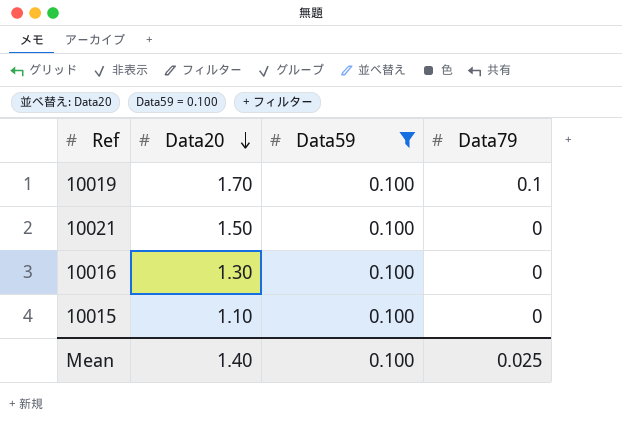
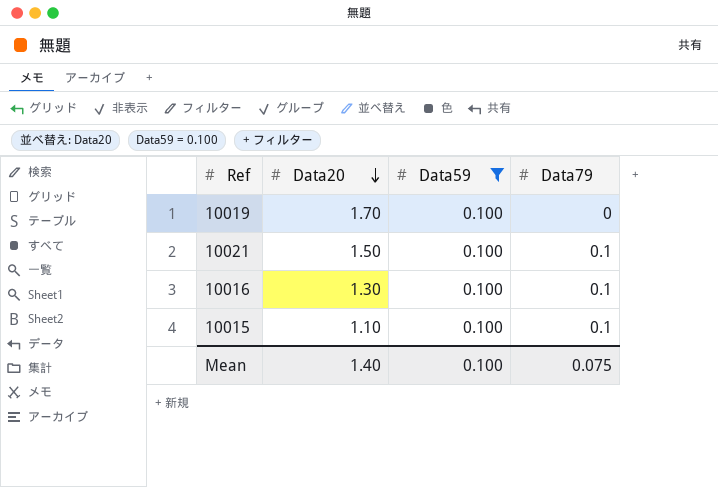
10019 | Data79: 0.1 -> 0
10021 | Data79: 0 -> 0.1
10016 | Data79: 0 -> 0.1
10015 | Data79: 0 -> 0.1
Mean | Data79: 0.025 -> 0.075

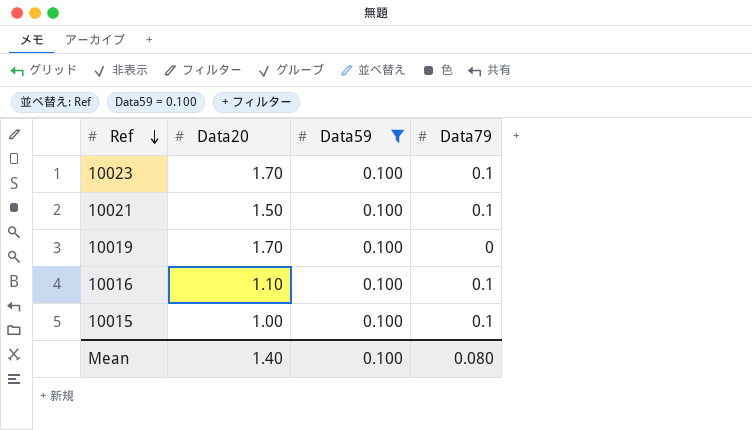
row order: Data20 descending -> Ref descending
row 10023: none -> 1.70 | 0.100 | 0.1
10016 | Data20: 1.30 -> 1.10
10015 | Data20: 1.10 -> 1.00
Mean | Data79: 0.075 -> 0.080

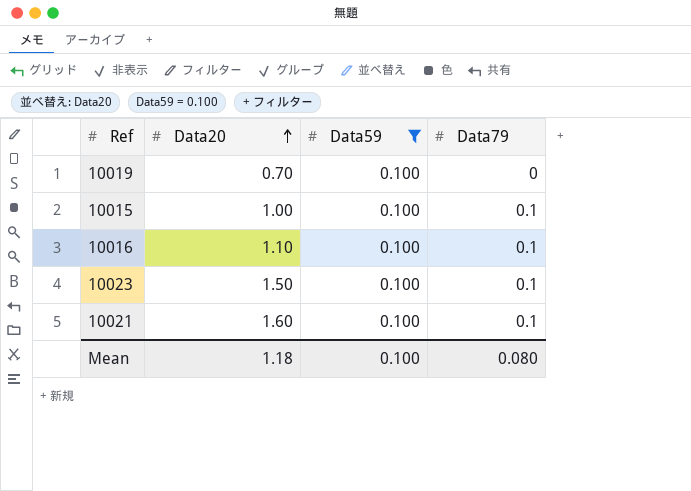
row order: Ref descending -> Data20 ascending
10019 | Data20: 1.70 -> 0.70
10023 | Data20: 1.70 -> 1.50
10021 | Data20: 1.50 -> 1.60
Mean | Data20: 1.40 -> 1.18

